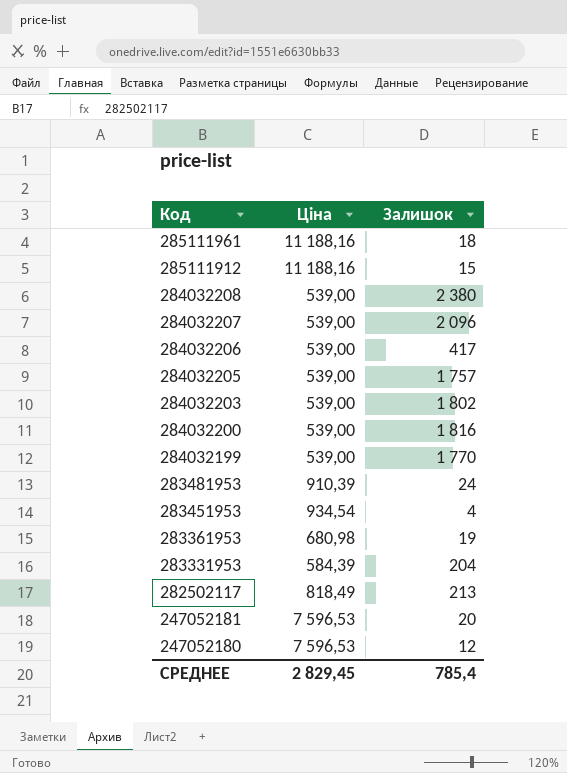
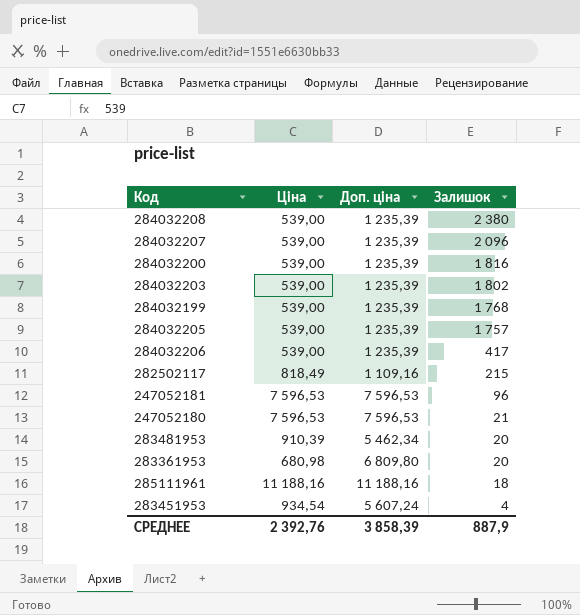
row order: Код descending -> Залишок descending
column Доп. ціна | position: none -> 3
row 285111912: 11 188,16 | 15 -> none
row 283331953: 584,39 | 204 -> none
284032199 | Залишок: 1 770 -> 1 768
282502117 | Залишок: 213 -> 215
247052181 | Залишок: 20 -> 96
247052180 | Залишок: 12 -> 21
283481953 | Залишок: 24 -> 20
283361953 | Залишок: 19 -> 20
СРЕДНЕЕ | Ціна: 2 829,45 -> 2 392,76
СРЕДНЕЕ | Залишок: 785,4 -> 887,9

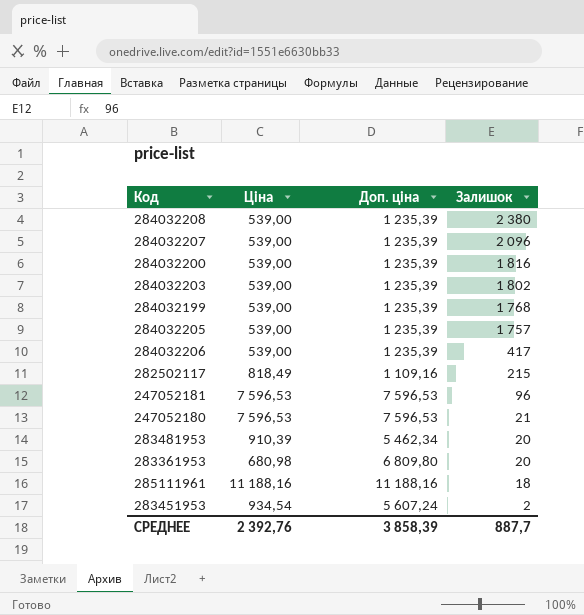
283451953 | Залишок: 4 -> 2
СРЕДНЕЕ | Залишок: 887,9 -> 887,7

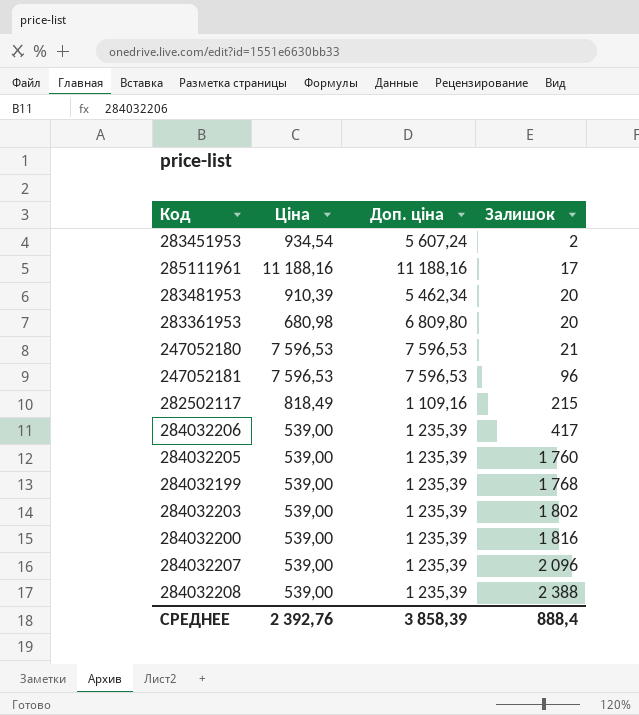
row order: Залишок descending -> Залишок ascending
285111961 | Залишок: 18 -> 17
284032205 | Залишок: 1 757 -> 1 760
284032208 | Залишок: 2 380 -> 2 388
СРЕДНЕЕ | Залишок: 887,7 -> 888,4

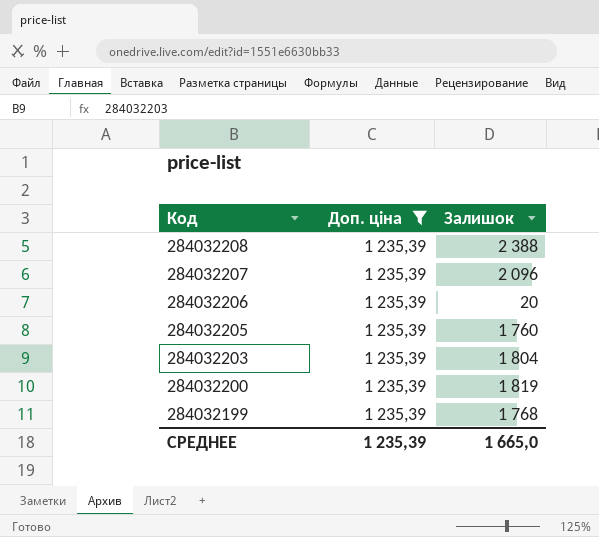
filter: none -> Доп. ціна = 1 235,39
row order: Залишок ascending -> Код descending
column Ціна | position: 2 -> none
284032206 | Залишок: 417 -> 20
284032203 | Залишок: 1 802 -> 1 804
284032200 | Залишок: 1 816 -> 1 819
СРЕДНЕЕ | Доп. ціна: 3 858,39 -> 1 235,39
СРЕДНЕЕ | Залишок: 888,4 -> 1 665,0

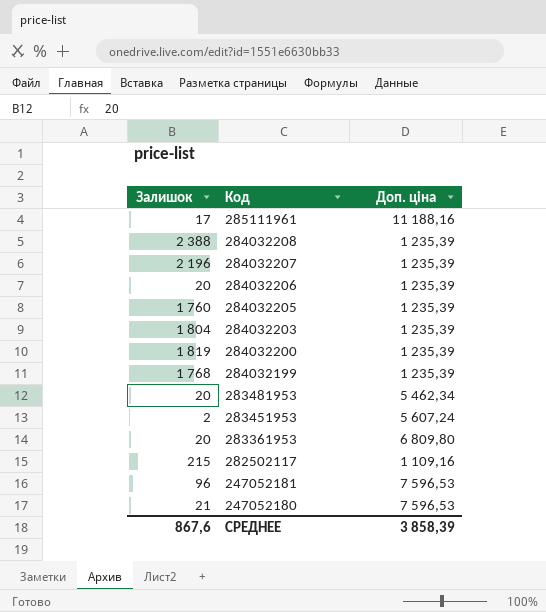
filter: Доп. ціна = 1 235,39 -> none
column Залишок | position: 3 -> 1
284032207 | Залишок: 2 096 -> 2 196
СРЕДНЕЕ | Залишок: 1 665,0 -> 867,6
СРЕДНЕЕ | Доп. ціна: 1 235,39 -> 3 858,39

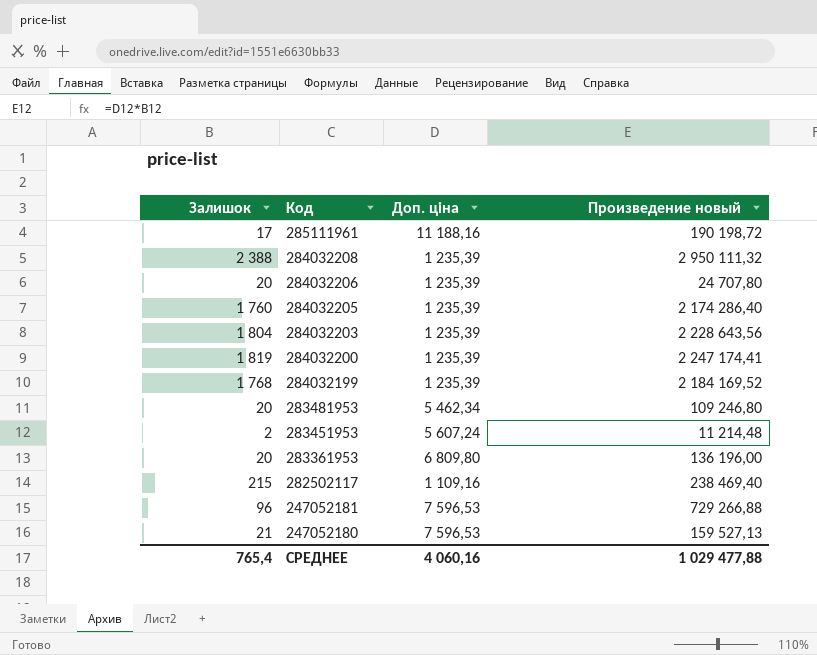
column Произведение новый | formula: none -> [Залишок] * [Доп. ціна]
row 284032207: 2 196 | 1 235,39 -> none
СРЕДНЕЕ | Залишок: 867,6 -> 765,4
СРЕДНЕЕ | Доп. ціна: 3 858,39 -> 4 060,16

